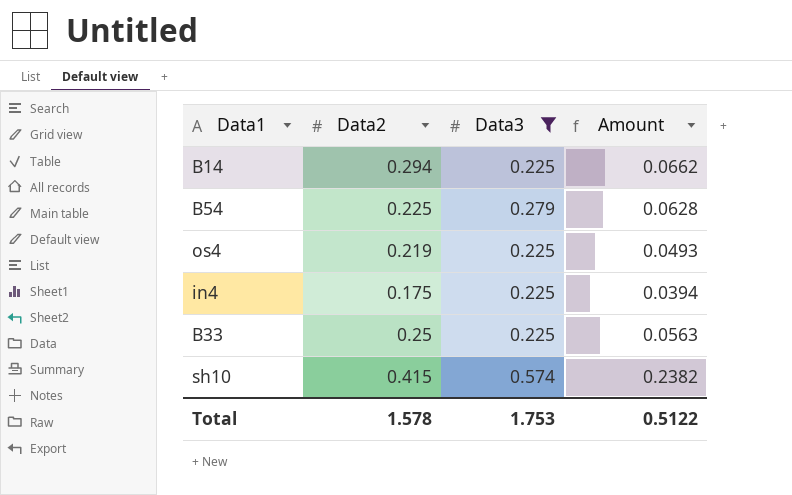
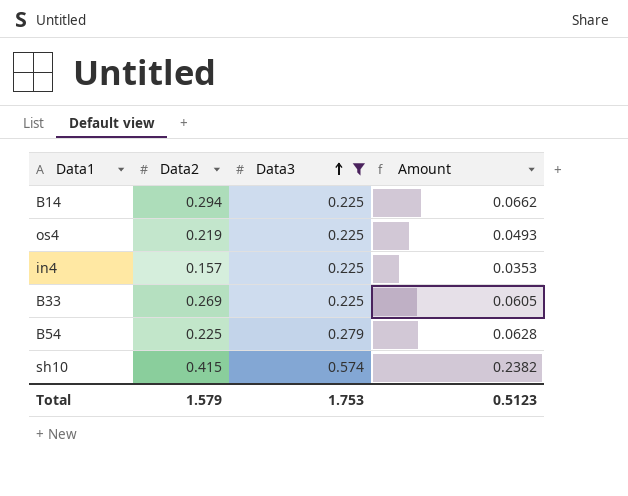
row order: none -> Data3 ascending
in4 | Data2: 0.175 -> 0.157
in4 | Amount: 0.0394 -> 0.0353
B33 | Data2: 0.25 -> 0.269
B33 | Amount: 0.0563 -> 0.0605
Total | Data2: 1.578 -> 1.579
Total | Amount: 0.5122 -> 0.5123

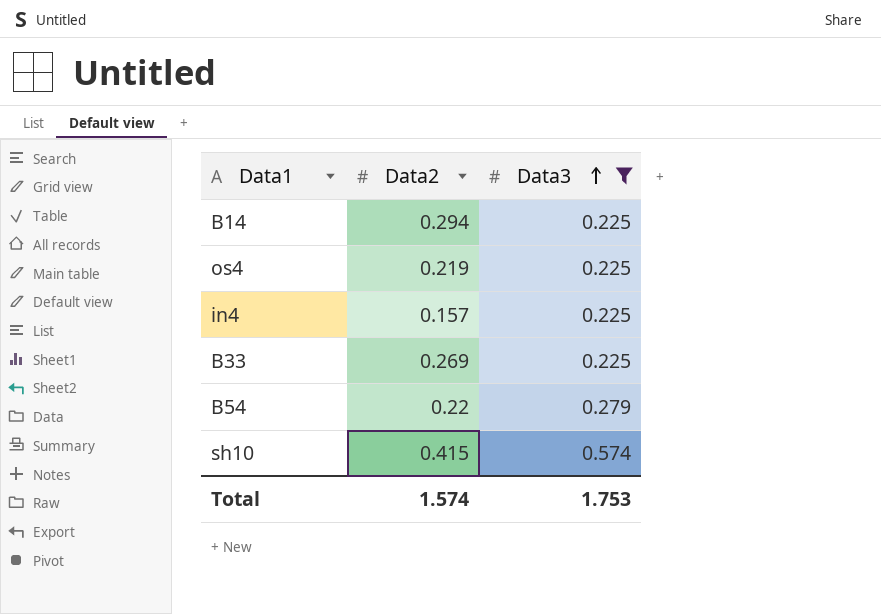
column Amount | formula: [Data2] * [Data3] -> none
B54 | Data2: 0.225 -> 0.22
Total | Data2: 1.579 -> 1.574

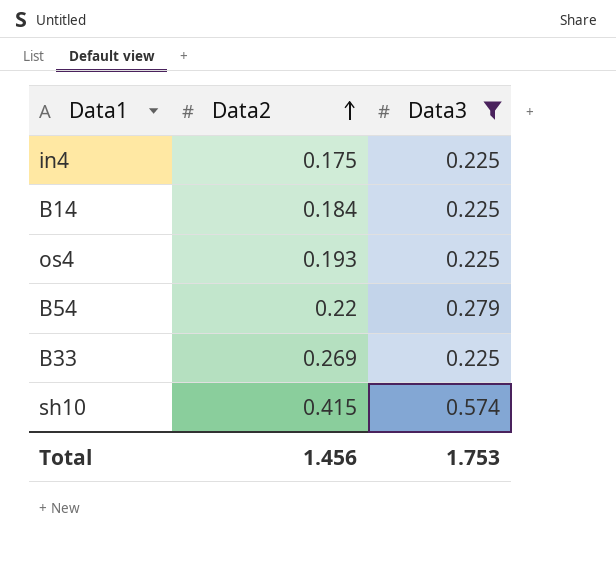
row order: Data3 ascending -> Data2 ascending
in4 | Data2: 0.157 -> 0.175
B14 | Data2: 0.294 -> 0.184
os4 | Data2: 0.219 -> 0.193
Total | Data2: 1.574 -> 1.456

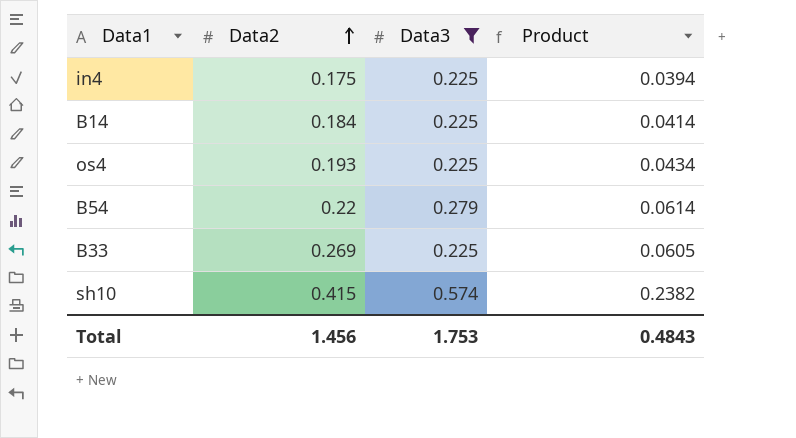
column Product | formula: none -> [Data2] * [Data3]

